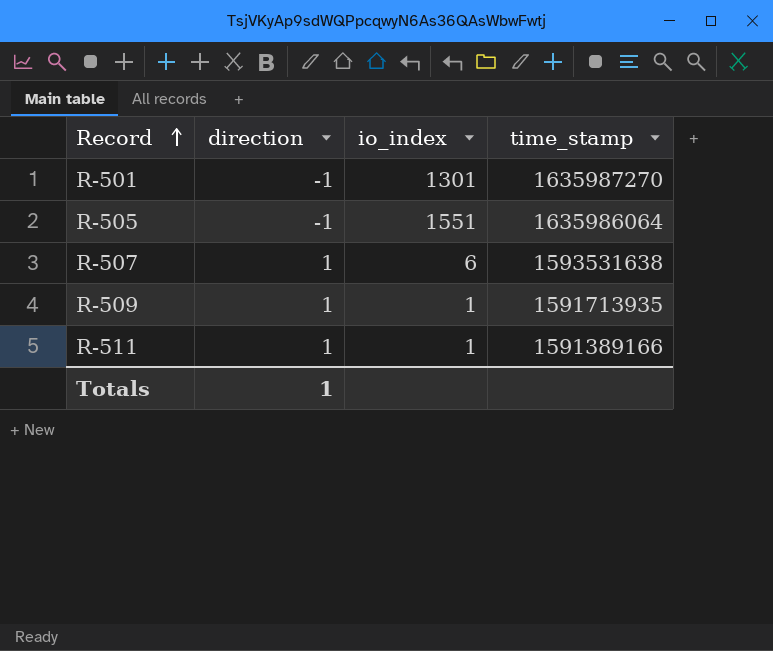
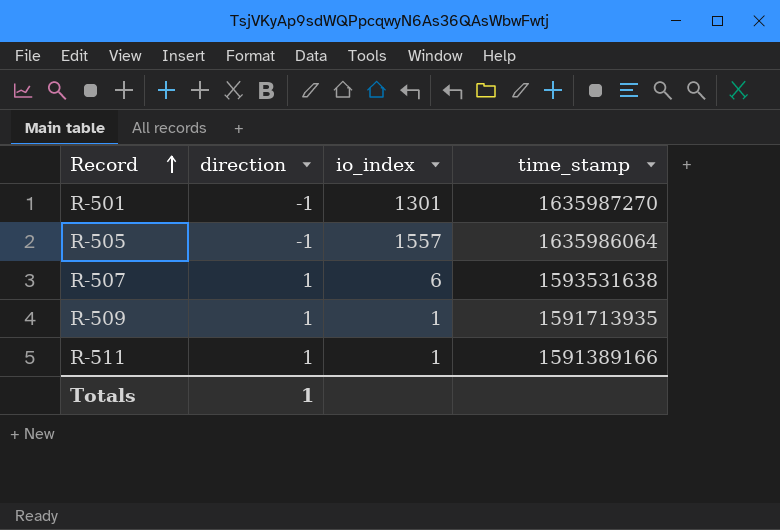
R-505 | io_index: 1551 -> 1557

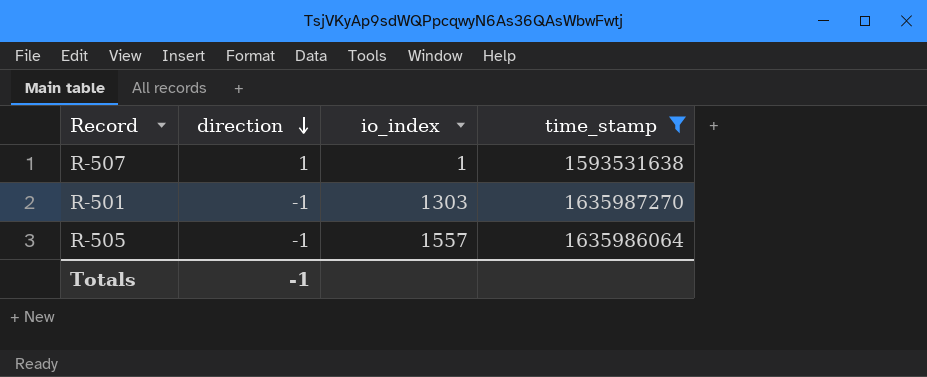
filter: none -> time_stamp >= 1593531638
row order: Record ascending -> direction descending
R-507 | io_index: 6 -> 1
R-501 | io_index: 1301 -> 1303
Totals | direction: 1 -> -1

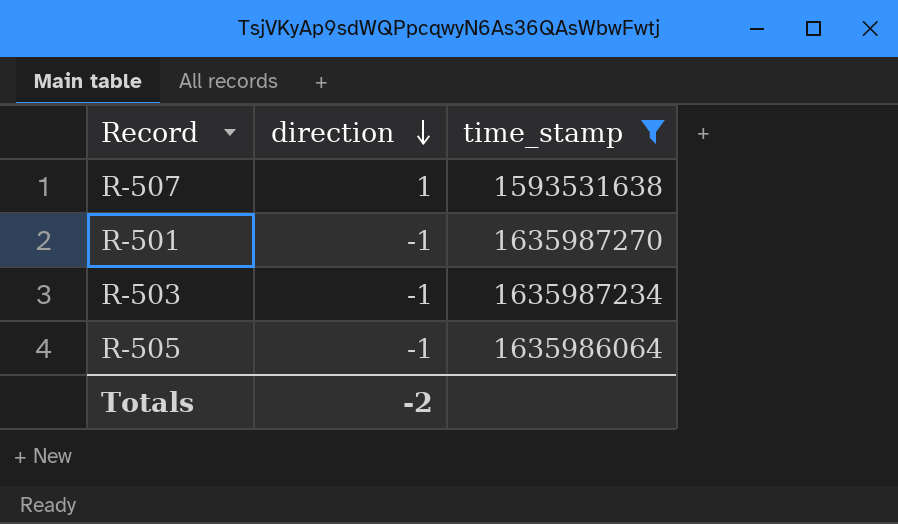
column io_index | position: 3 -> none
row R-503: none -> -1 | 1635987234
Totals | direction: -1 -> -2

